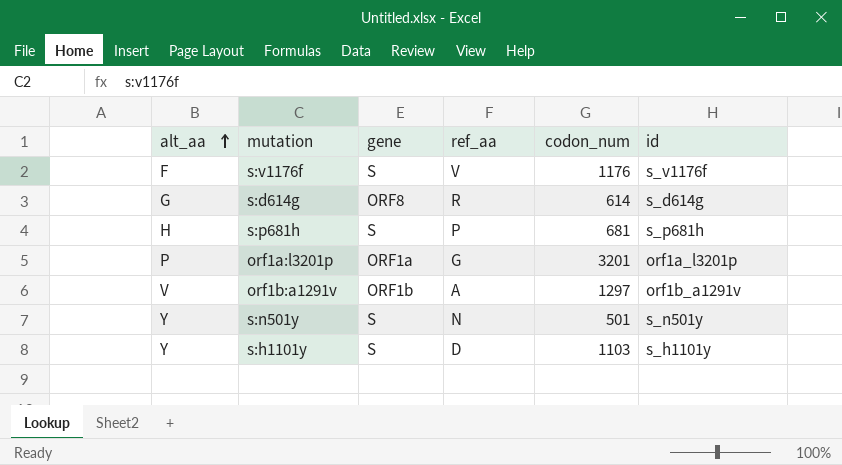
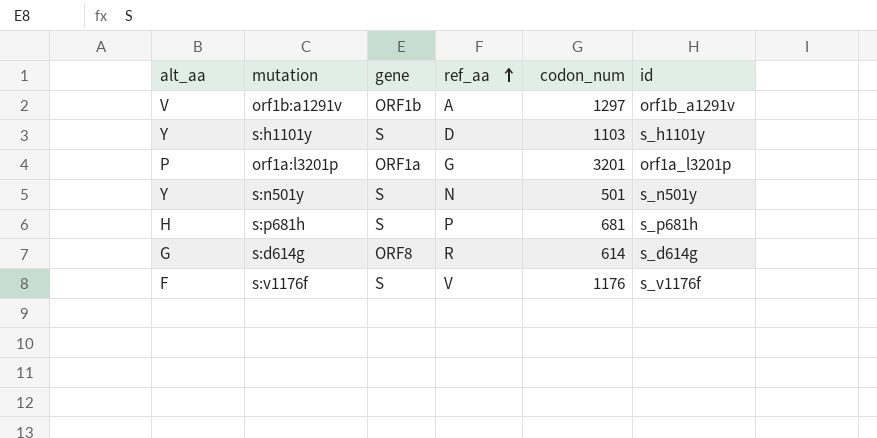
row order: alt_aa ascending -> ref_aa ascending

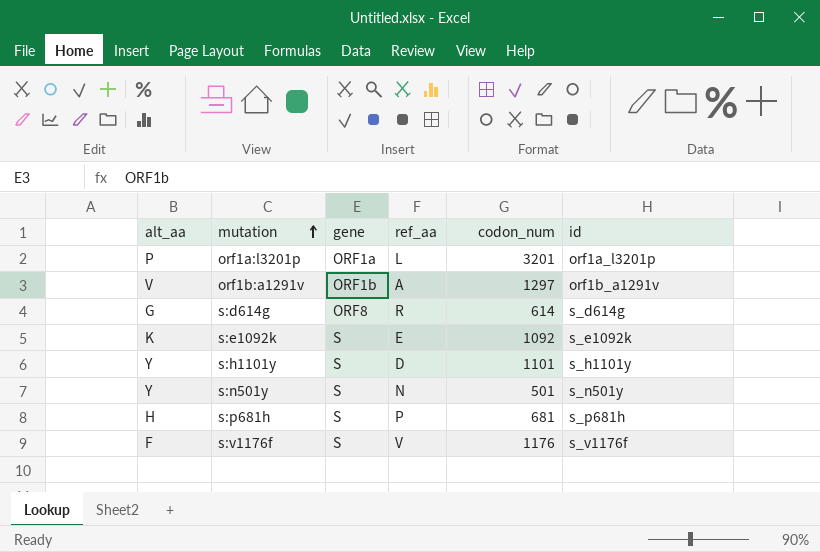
row order: ref_aa ascending -> mutation ascending
orf1a:l3201p | ref_aa: G -> L
row s:e1092k: none -> K | S | E | 1092 | s_e1092k
s:h1101y | codon_num: 1103 -> 1101

